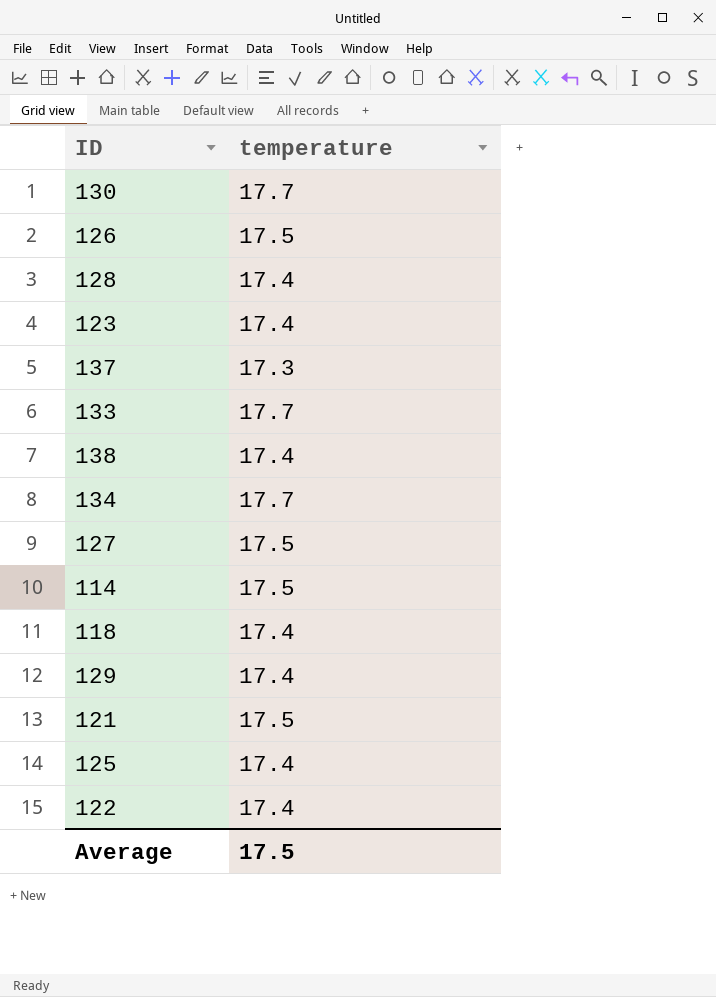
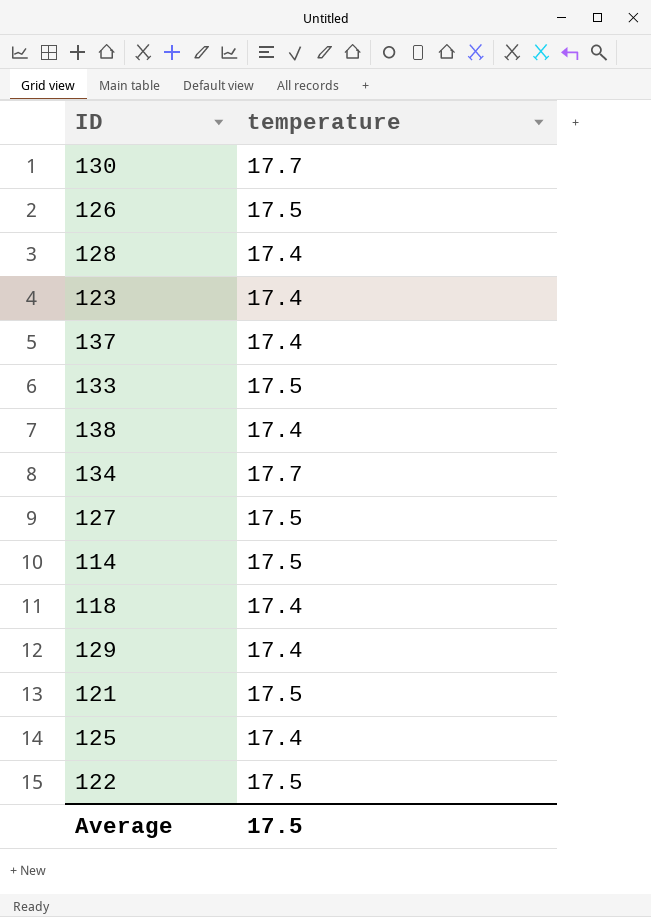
137 | temperature: 17.3 -> 17.4
133 | temperature: 17.7 -> 17.5
122 | temperature: 17.4 -> 17.5

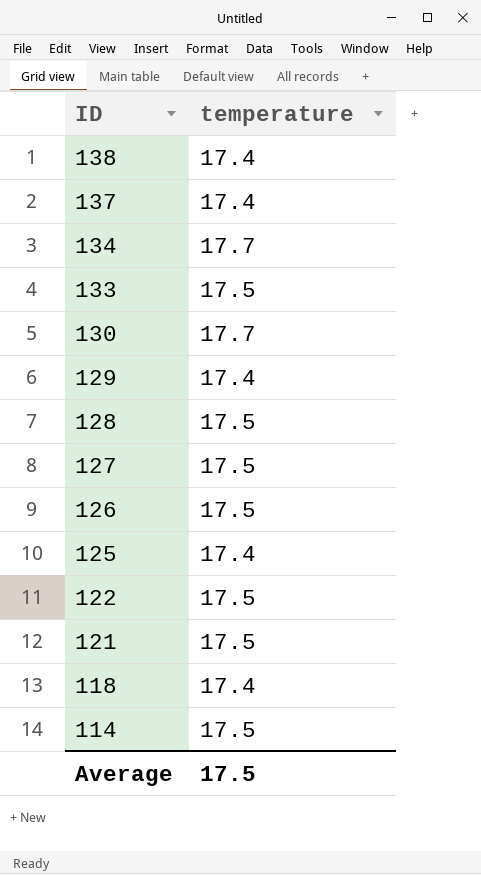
row order: none -> ID descending
row 123: 17.4 -> none
128 | temperature: 17.4 -> 17.5

